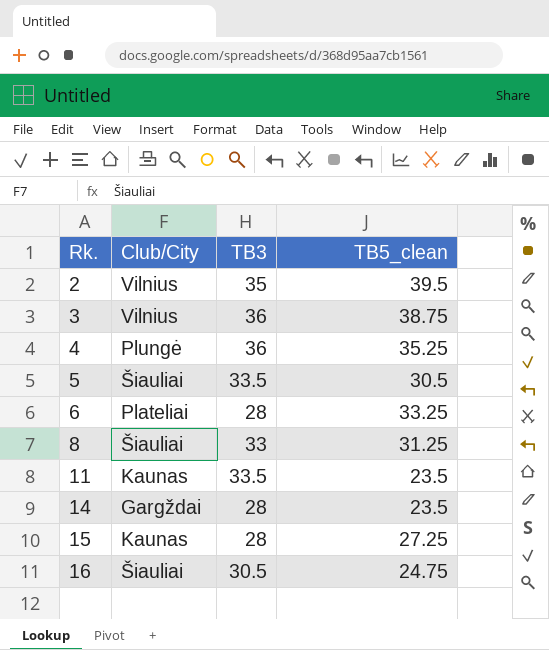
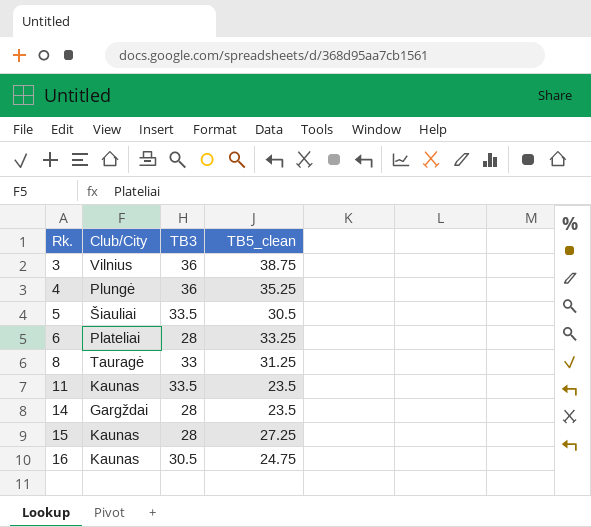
row 2: Vilnius | 35 | 39.5 -> none
8 | Club/City: Šiauliai -> Tauragė
16 | Club/City: Šiauliai -> Kaunas

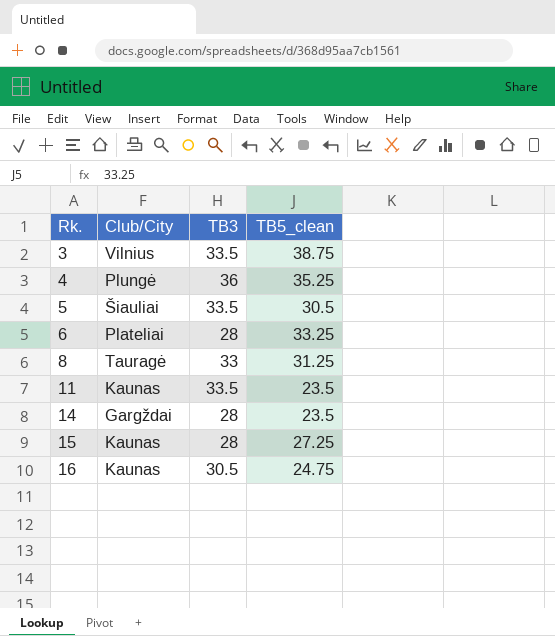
3 | TB3: 36 -> 33.5

